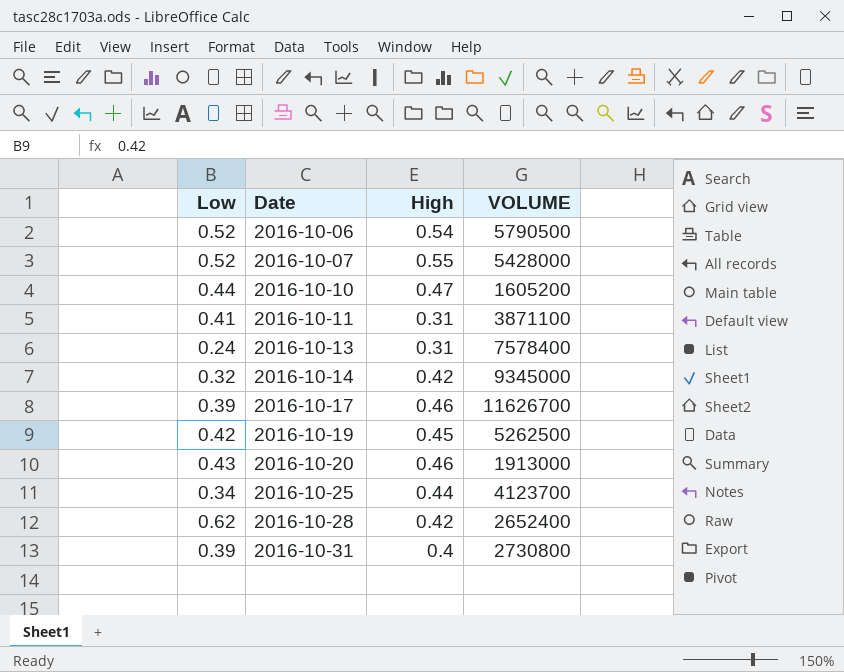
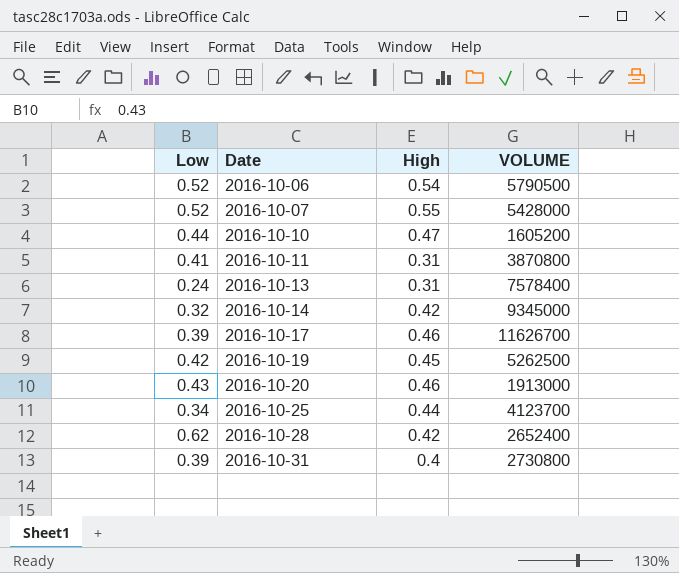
2016-10-11 | VOLUME: 3871100 -> 3870800

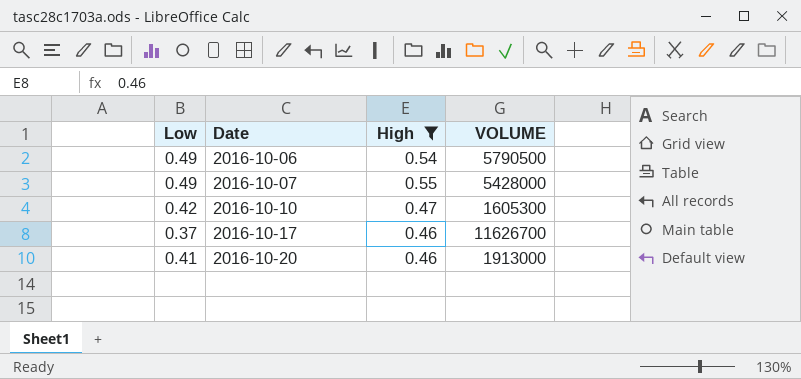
filter: none -> High >= 0.46
2016-10-06 | Low: 0.52 -> 0.49
2016-10-07 | Low: 0.52 -> 0.49
2016-10-10 | Low: 0.44 -> 0.42
2016-10-10 | VOLUME: 1605200 -> 1605300
2016-10-17 | Low: 0.39 -> 0.37
2016-10-20 | Low: 0.43 -> 0.41

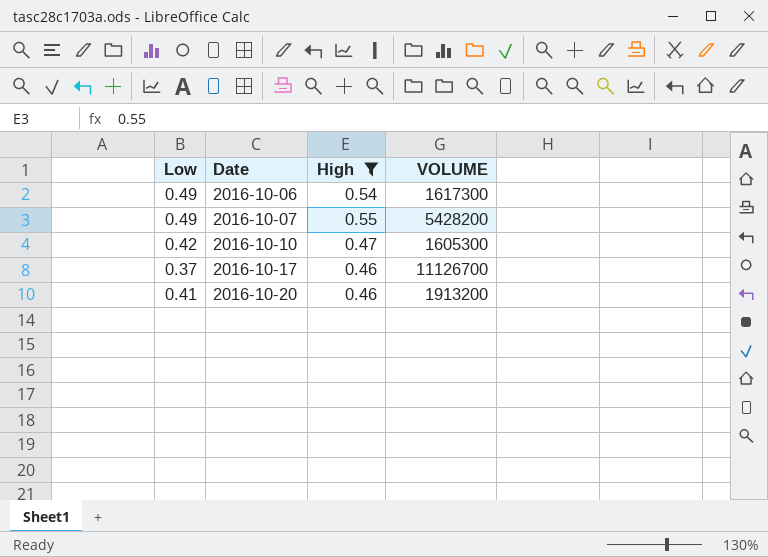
2016-10-06 | VOLUME: 5790500 -> 1617300
2016-10-07 | VOLUME: 5428000 -> 5428200
2016-10-17 | VOLUME: 11626700 -> 11126700
2016-10-20 | VOLUME: 1913000 -> 1913200

